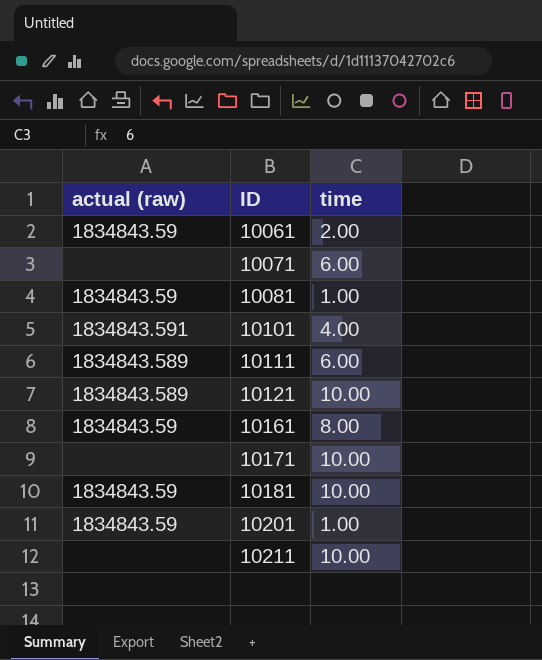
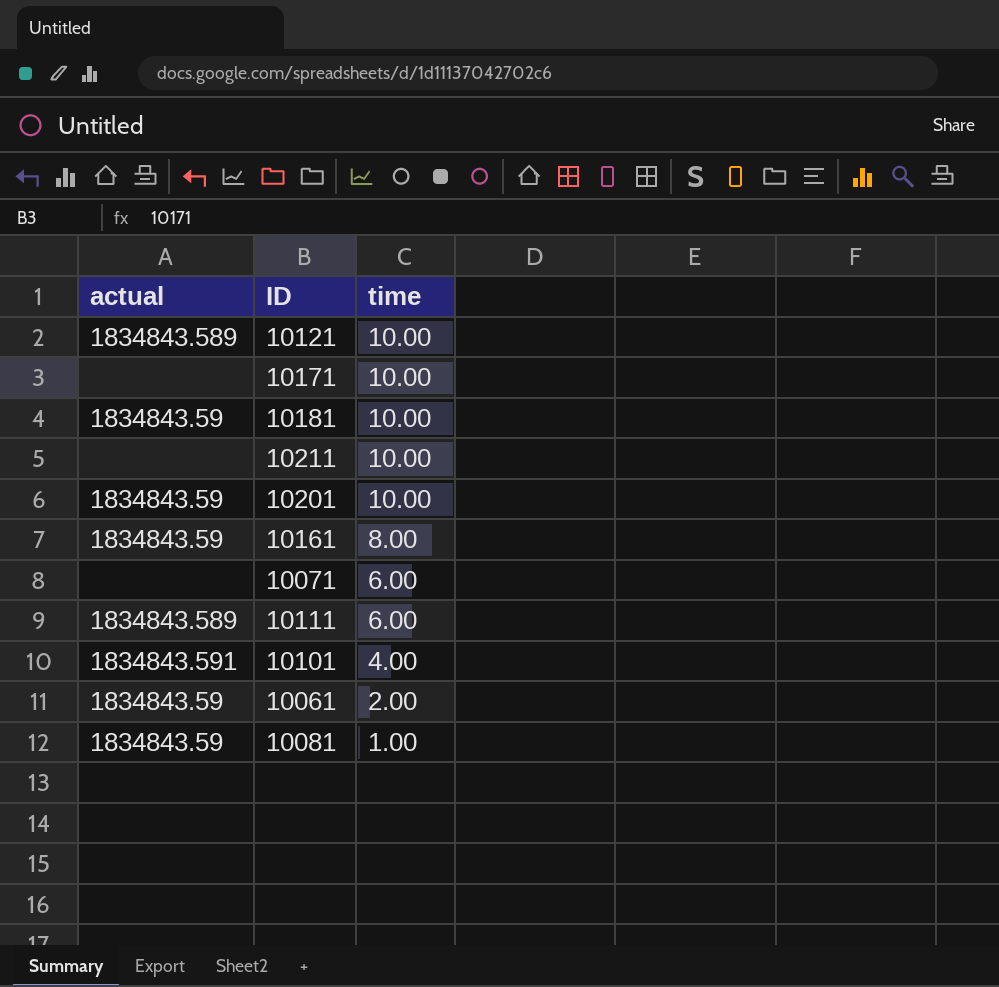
row order: ID ascending -> time descending
column name: actual (raw) -> actual
10201 | time: 1.00 -> 10.00

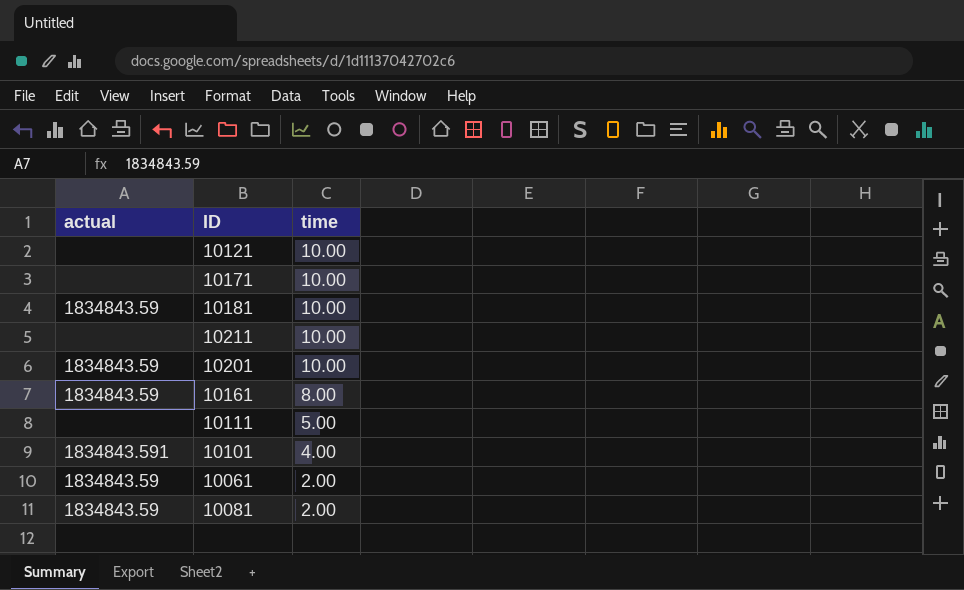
row 10071: none | 6.00 -> none
10121 | actual: 1834843.589 -> none
10111 | actual: 1834843.589 -> none
10111 | time: 6.00 -> 5.00
10081 | time: 1.00 -> 2.00

